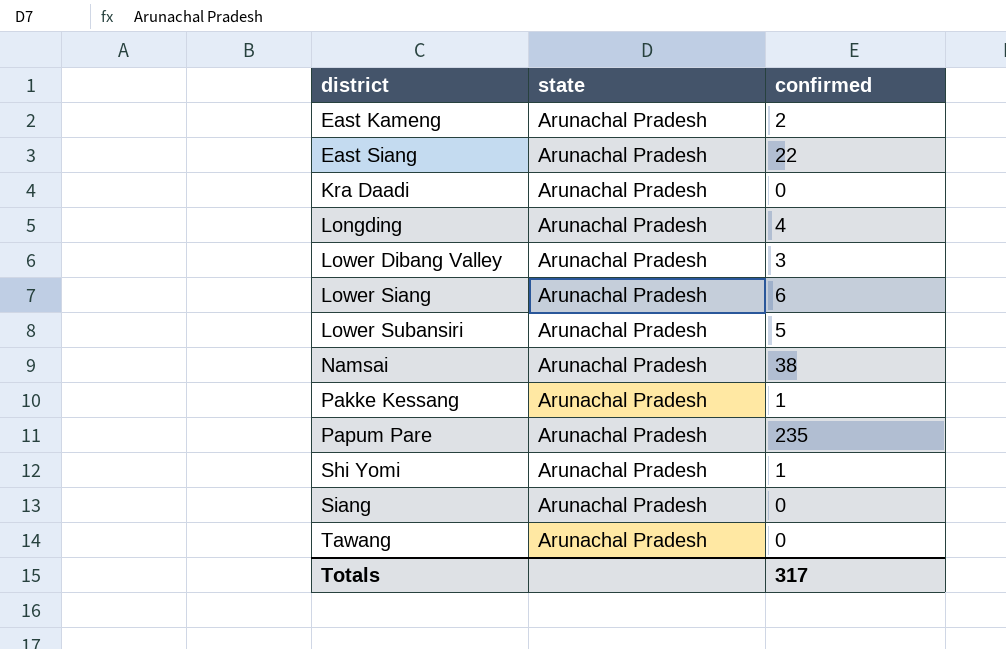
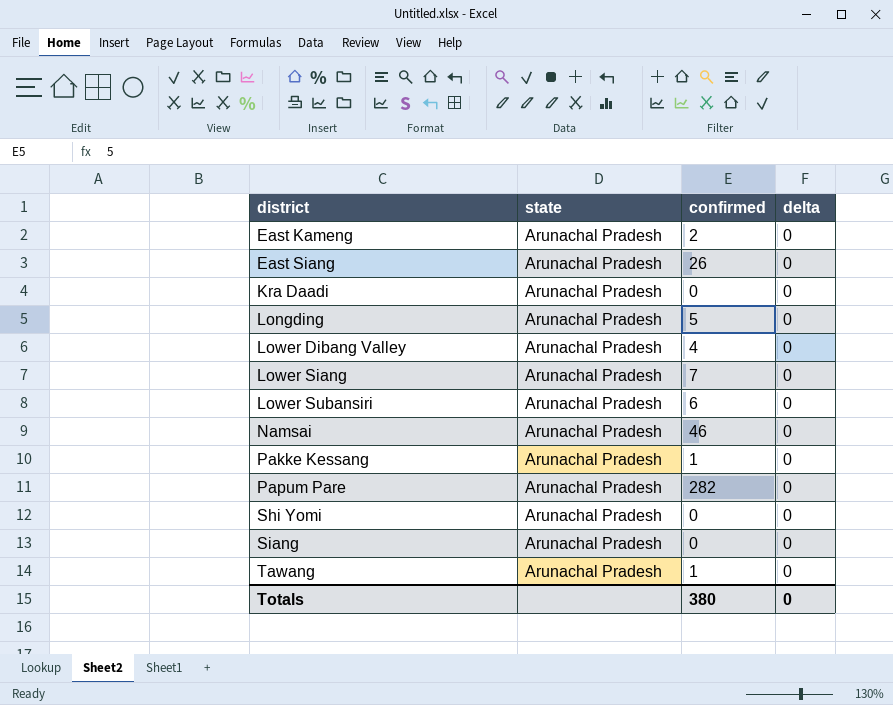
column delta | position: none -> 4
East Siang | confirmed: 22 -> 26
Longding | confirmed: 4 -> 5
Lower Dibang Valley | confirmed: 3 -> 4
Lower Siang | confirmed: 6 -> 7
Lower Subansiri | confirmed: 5 -> 6
Namsai | confirmed: 38 -> 46
Papum Pare | confirmed: 235 -> 282
Shi Yomi | confirmed: 1 -> 0
Tawang | confirmed: 0 -> 1
Totals | confirmed: 317 -> 380

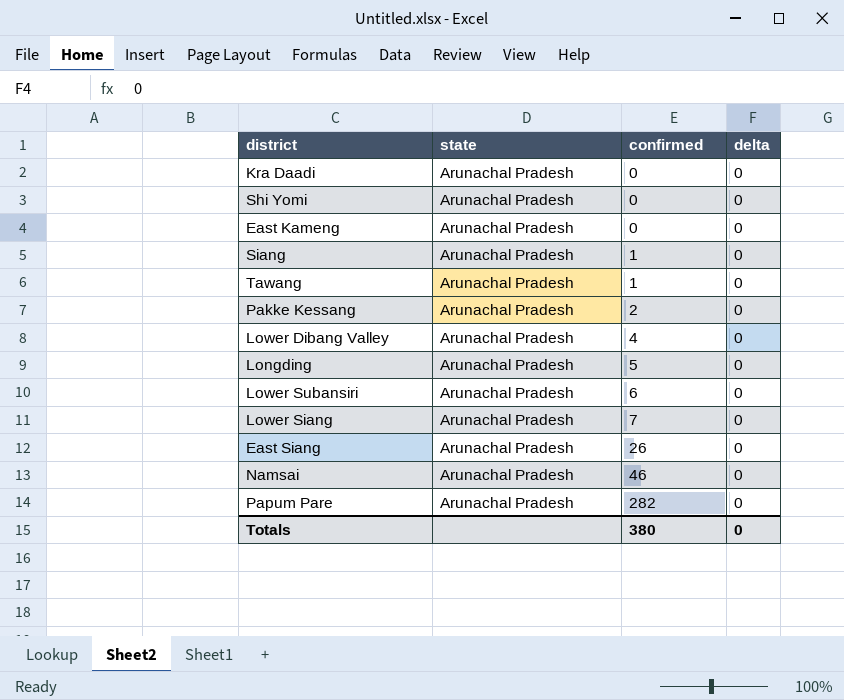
row order: district ascending -> confirmed ascending
East Kameng | confirmed: 2 -> 0
Siang | confirmed: 0 -> 1
Pakke Kessang | confirmed: 1 -> 2

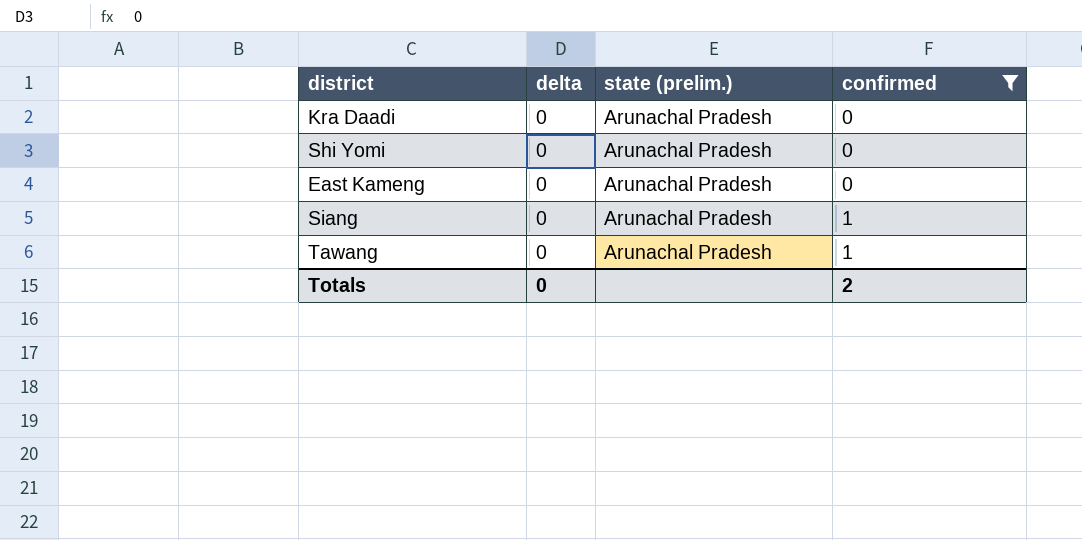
filter: none -> confirmed <= 1
column delta | position: 4 -> 2
column name: state -> state (prelim.)
Totals | confirmed: 380 -> 2

